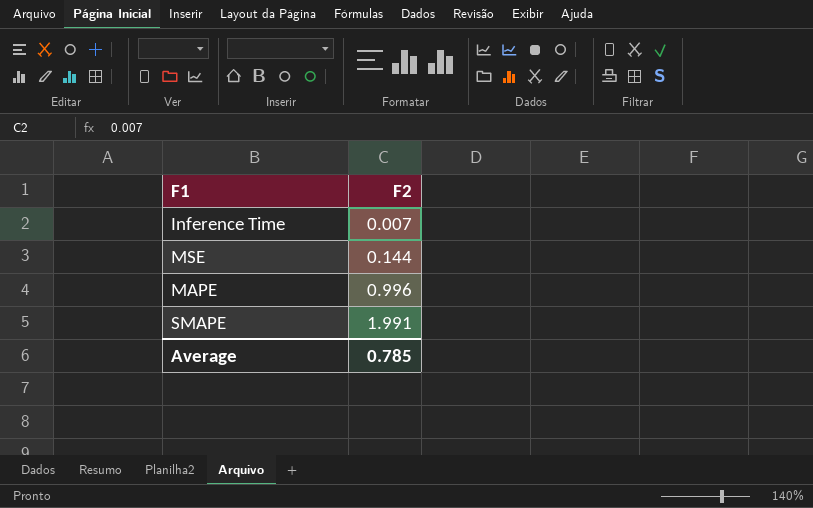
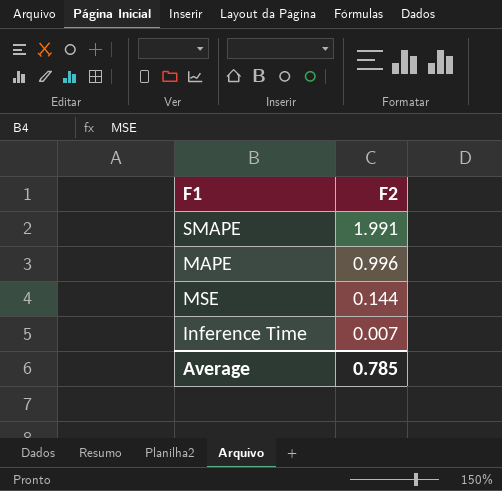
row order: F2 ascending -> F2 descending

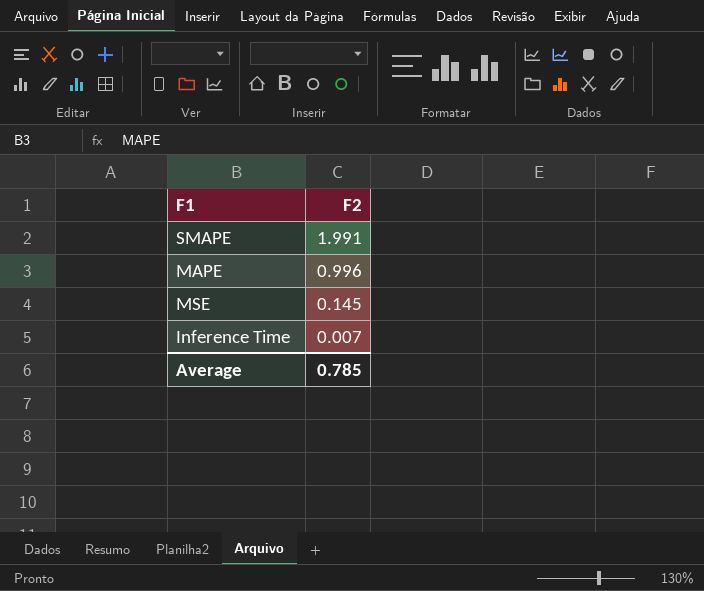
MSE | F2: 0.144 -> 0.145

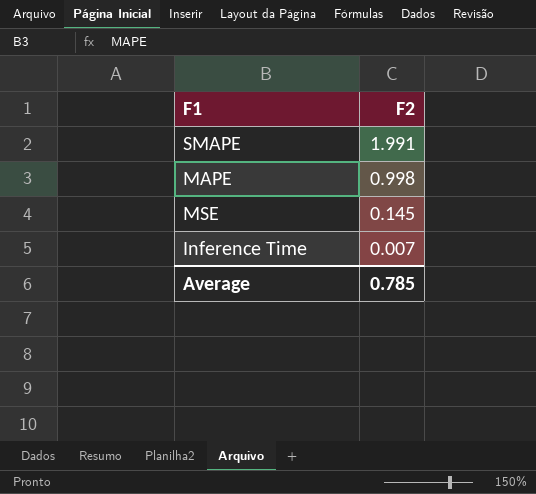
MAPE | F2: 0.996 -> 0.998

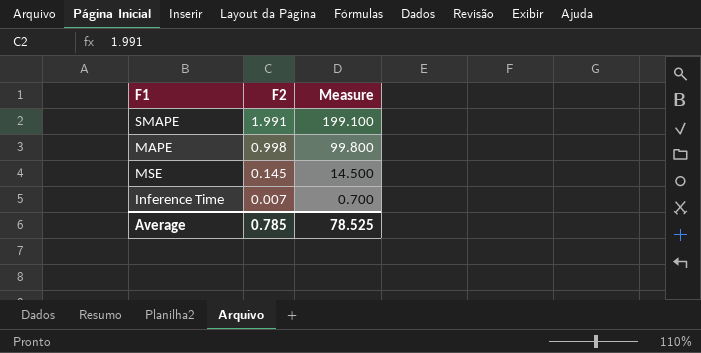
column Measure | formula: none -> [F2] * 100

